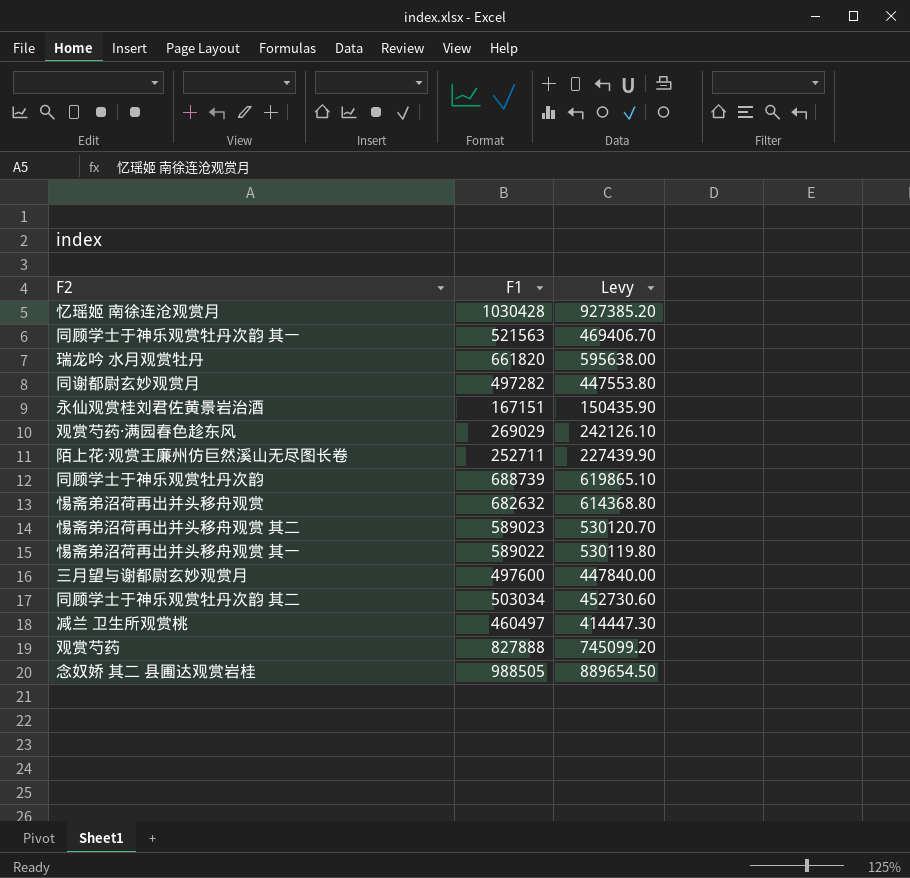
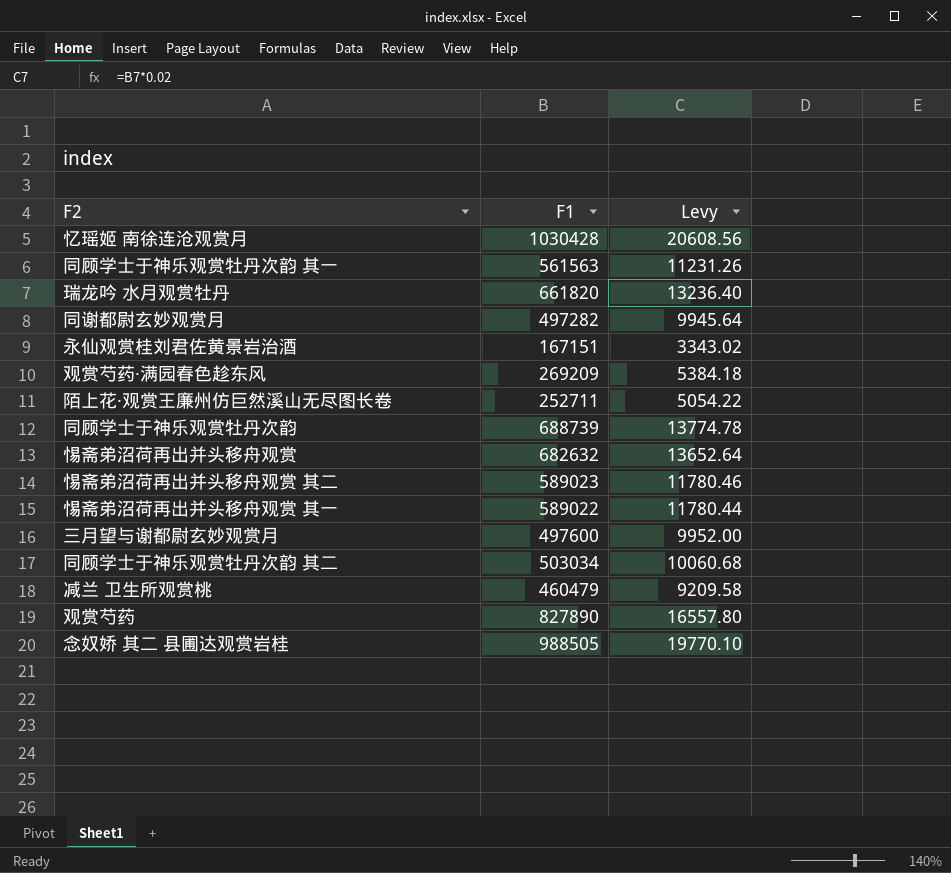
column Levy | formula: [F1] * 0.9 -> [F1] * 0.02
同顾学士于神乐观赏牡丹次韵 其一 | F1: 521563 -> 561563
观赏芍药·满园春色趁东风 | F1: 269029 -> 269209
减兰 卫生所观赏桃 | F1: 460497 -> 460479
观赏芍药 | F1: 827888 -> 827890

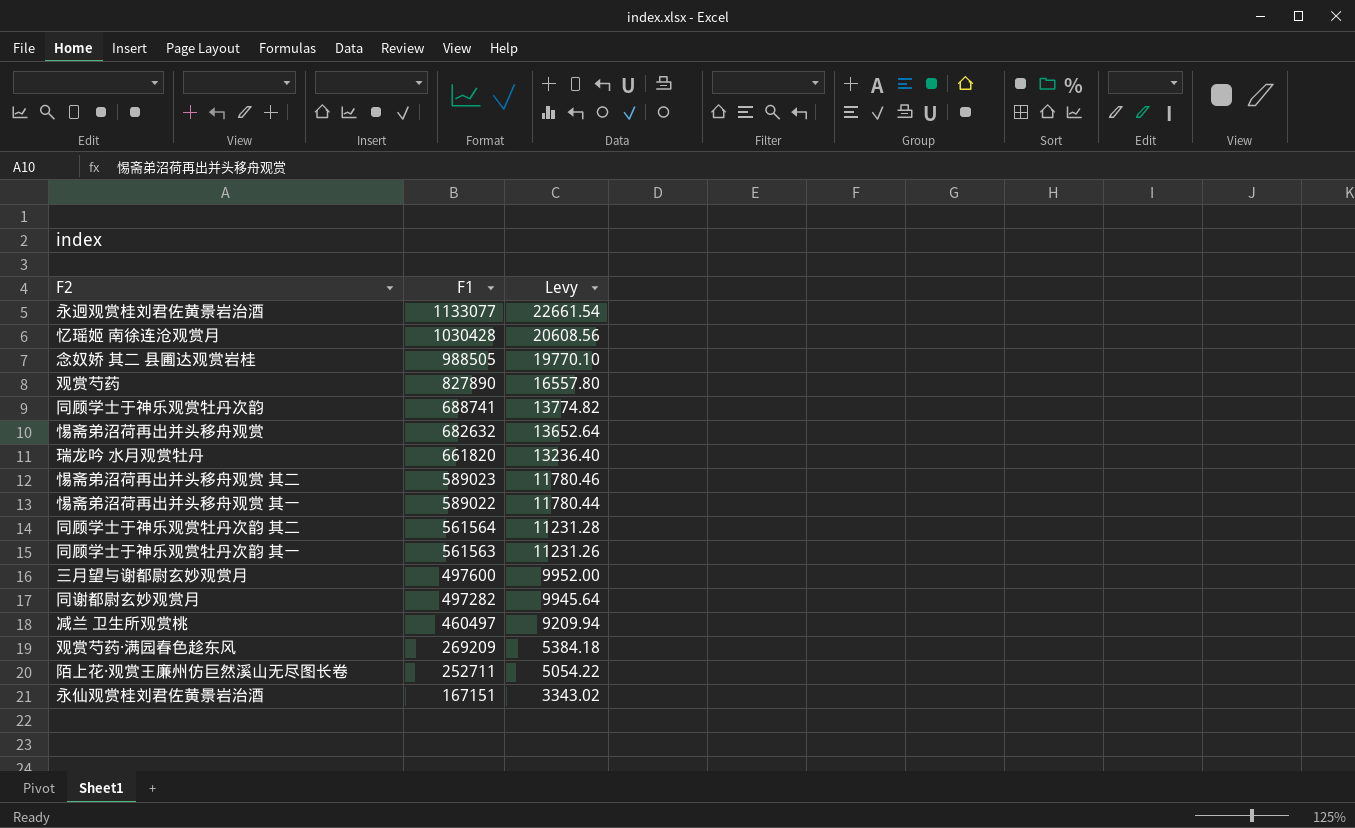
row order: none -> F1 descending
row 永迥观赏桂刘君佐黄景岩治酒: none -> 1133077 | 22661.54
同顾学士于神乐观赏牡丹次韵 | F1: 688739 -> 688741
同顾学士于神乐观赏牡丹次韵 | Levy: 13774.78 -> 13774.82
同顾学士于神乐观赏牡丹次韵 其二 | F1: 503034 -> 561564
同顾学士于神乐观赏牡丹次韵 其二 | Levy: 10060.68 -> 11231.28
减兰 卫生所观赏桃 | F1: 460479 -> 460497
减兰 卫生所观赏桃 | Levy: 9209.58 -> 9209.94

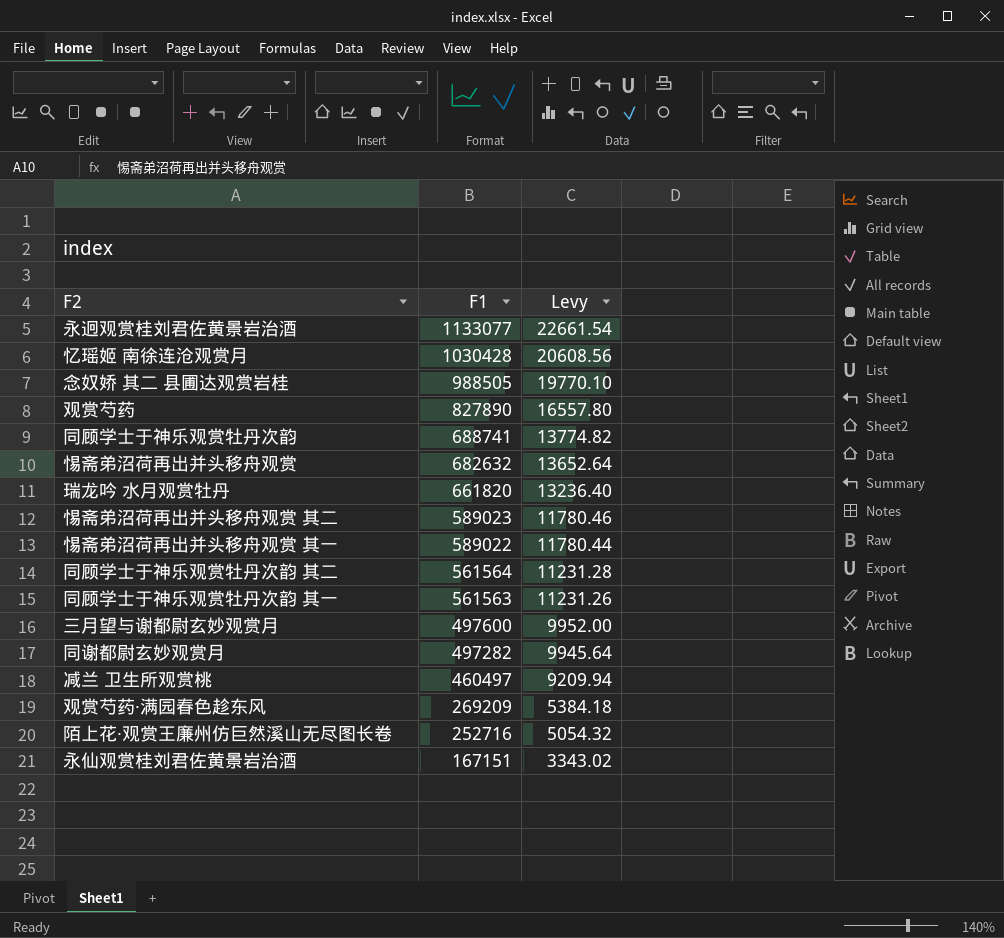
陌上花·观赏王廉州仿巨然溪山无尽图长卷 | F1: 252711 -> 252716
陌上花·观赏王廉州仿巨然溪山无尽图长卷 | Levy: 5054.22 -> 5054.32

